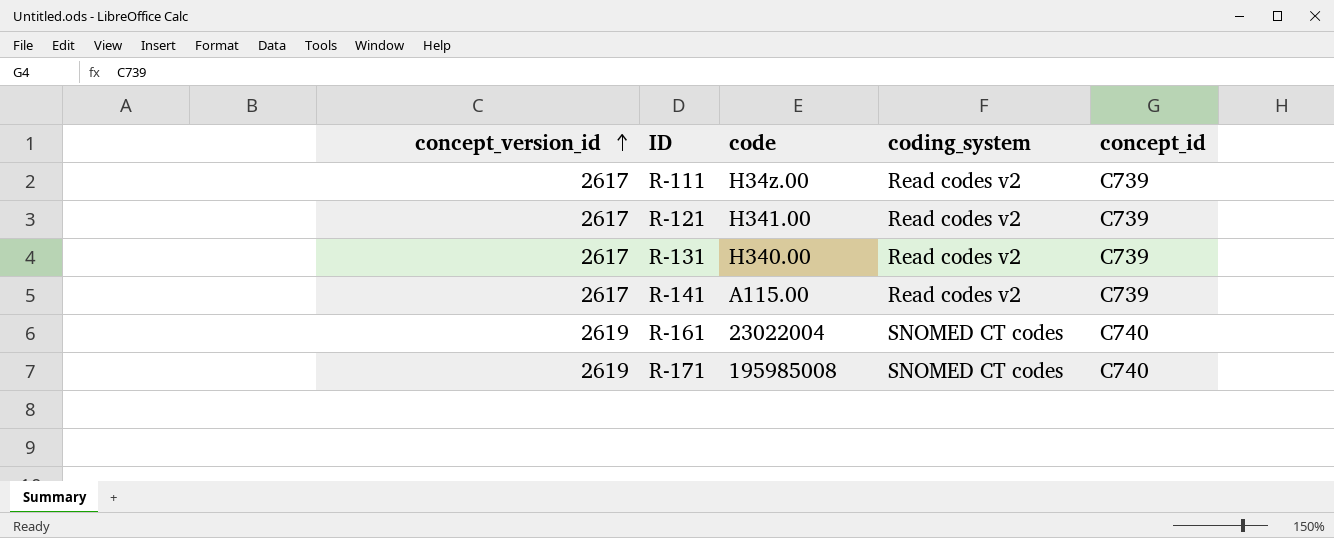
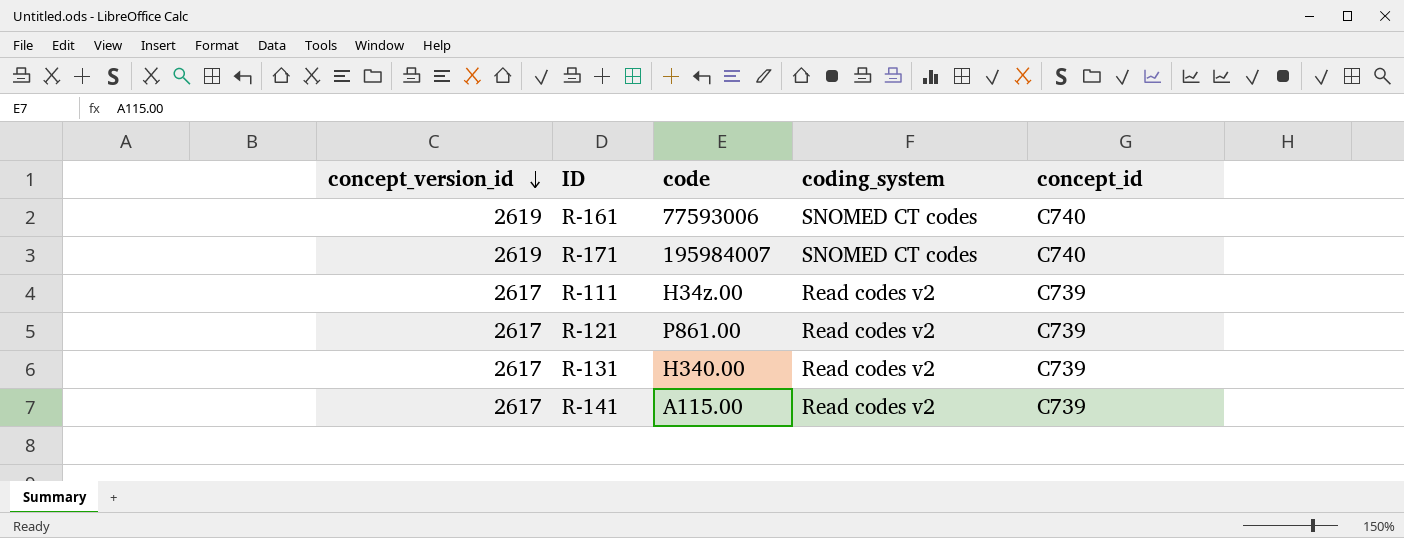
row order: concept_version_id ascending -> concept_version_id descending
R-161 | code: 23022004 -> 77593006
R-171 | code: 195985008 -> 195984007
R-121 | code: H341.00 -> P861.00

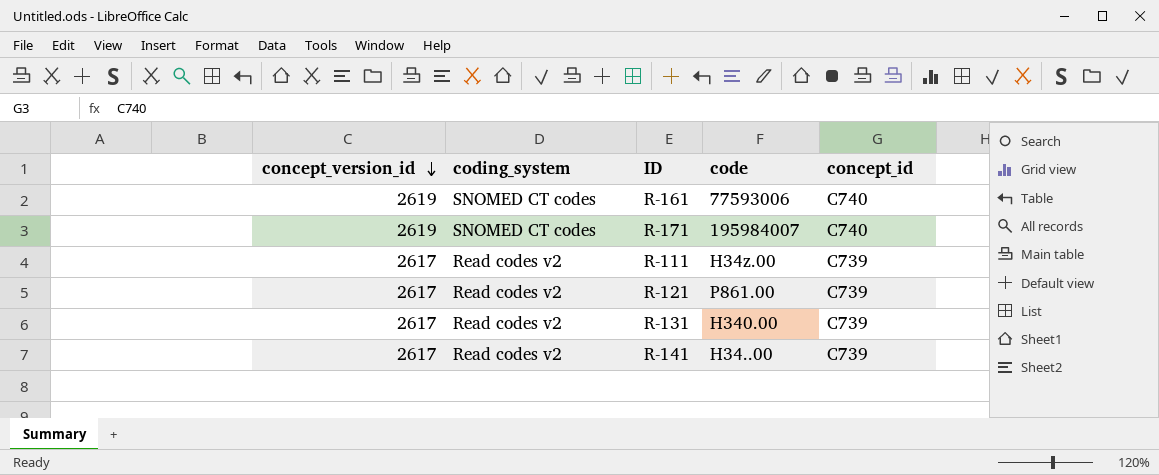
column coding_system | position: 4 -> 2
R-141 | code: A115.00 -> H34..00

